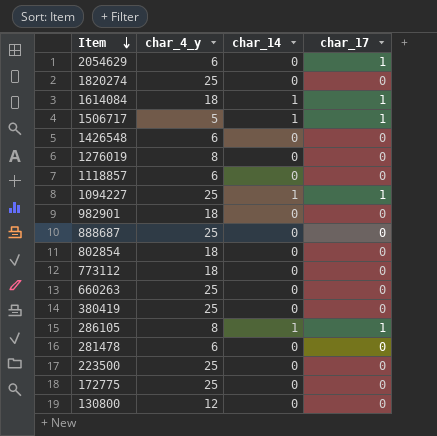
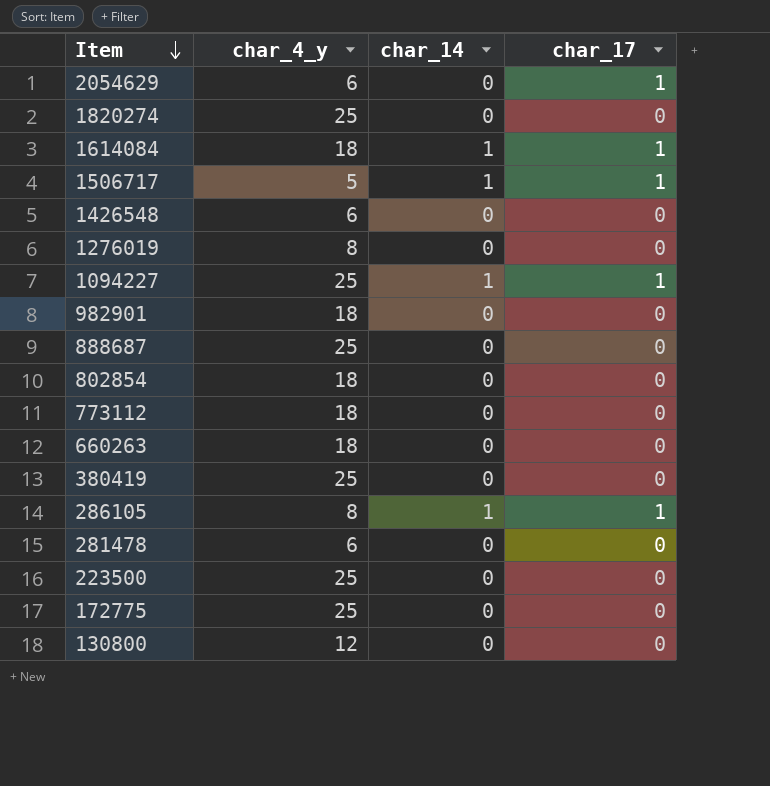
row 1118857: 6 | 0 | 0 -> none
660263 | char_4_y: 25 -> 18

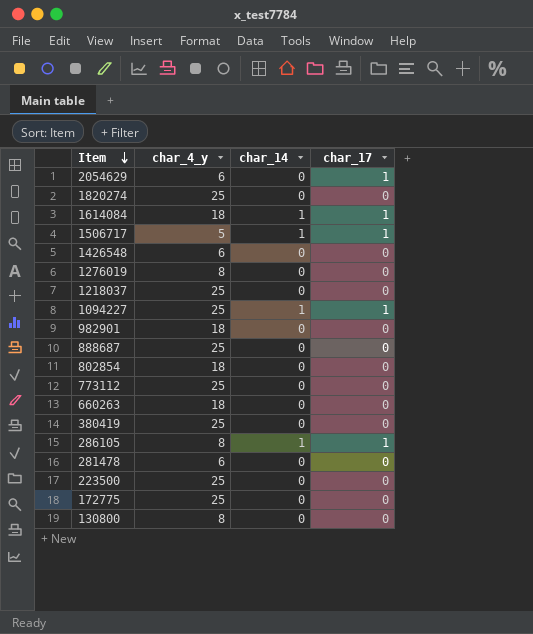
row 1218037: none -> 25 | 0 | 0
773112 | char_4_y: 18 -> 25
130800 | char_4_y: 12 -> 8

